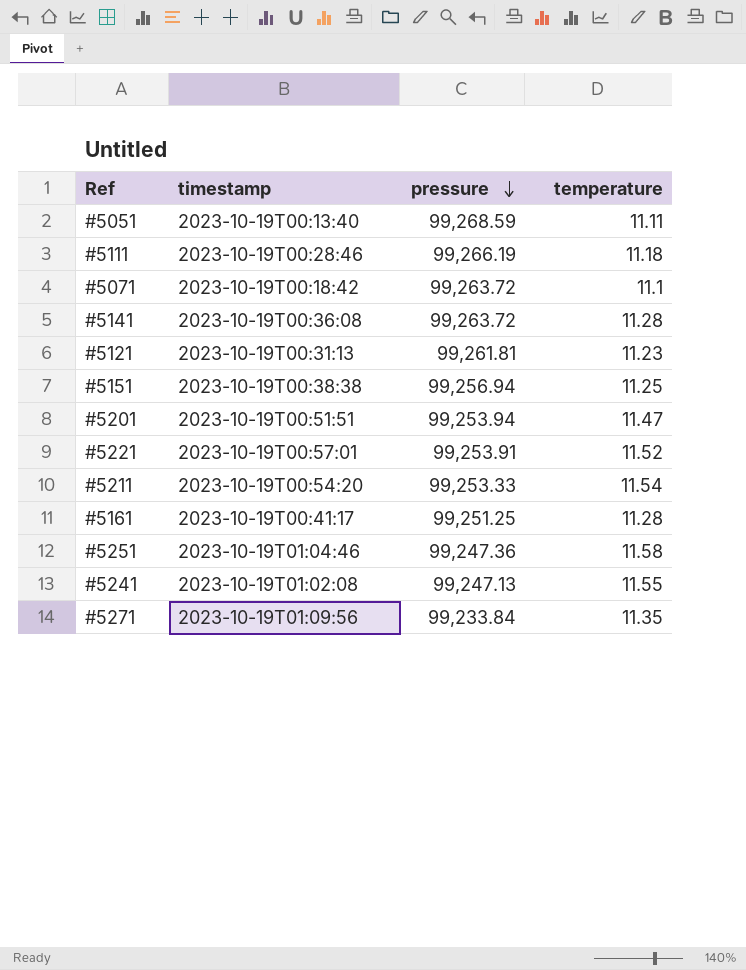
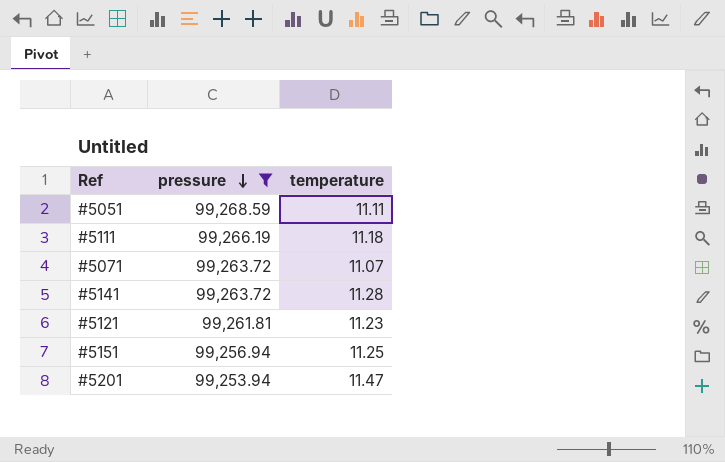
filter: none -> pressure >= 99,253.94
column timestamp | position: 2 -> none
#5071 | temperature: 11.1 -> 11.07

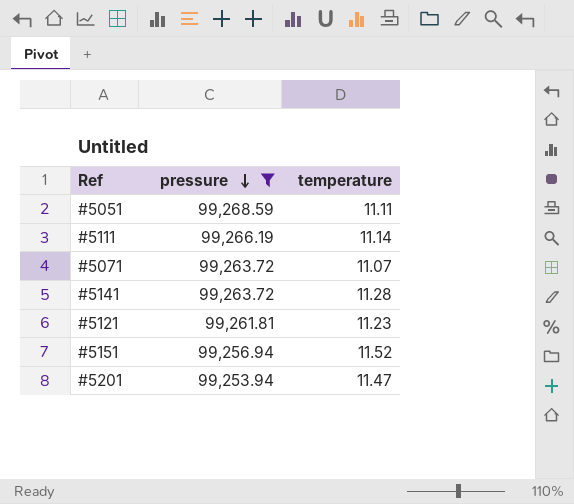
#5111 | temperature: 11.18 -> 11.14
#5151 | temperature: 11.25 -> 11.52

